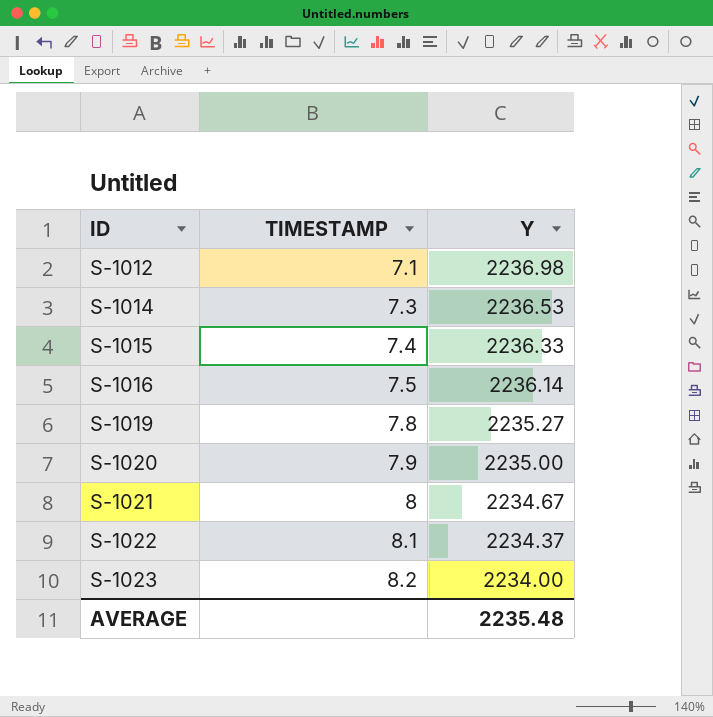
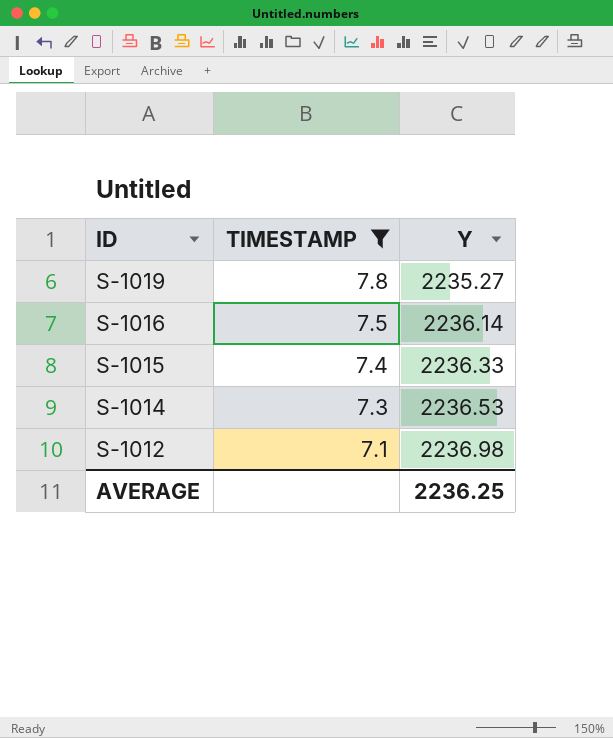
filter: none -> TIMESTAMP <= 7.8
row order: ID ascending -> ID descending
AVERAGE | Y: 2235.48 -> 2236.25

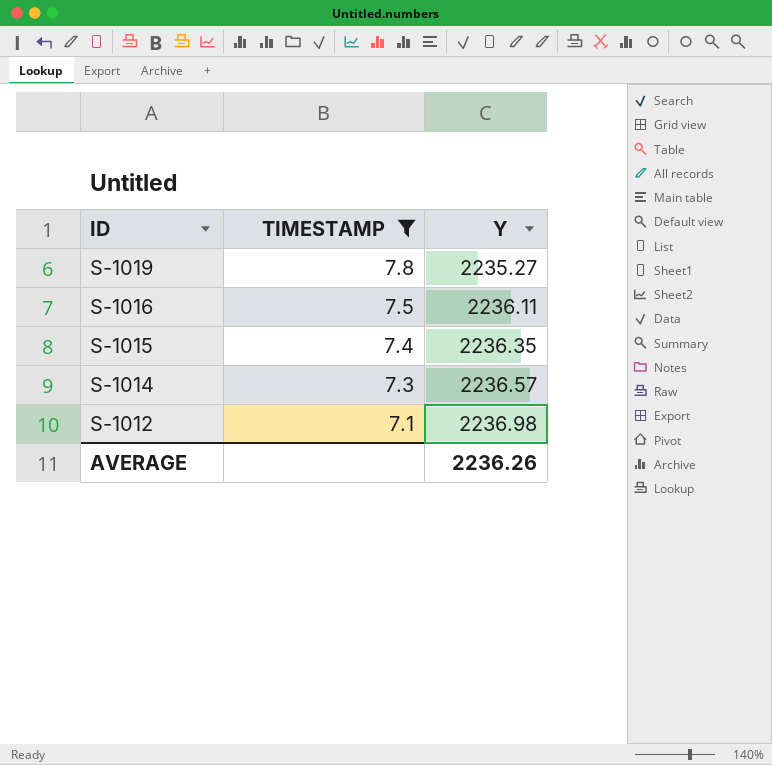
S-1016 | Y: 2236.14 -> 2236.11
S-1015 | Y: 2236.33 -> 2236.35
S-1014 | Y: 2236.53 -> 2236.57
AVERAGE | Y: 2236.25 -> 2236.26

